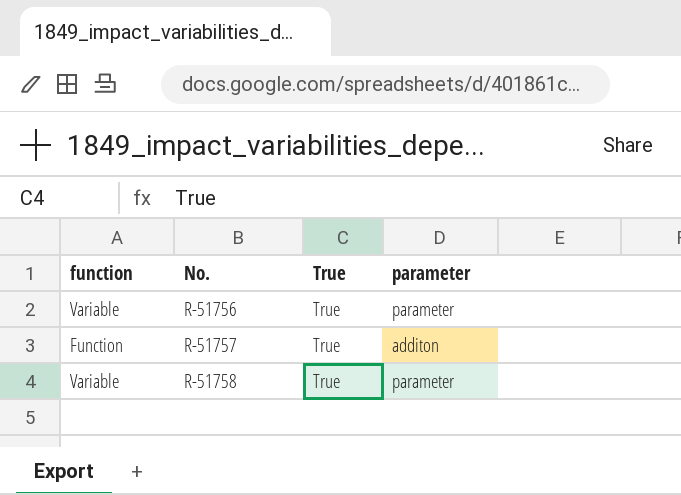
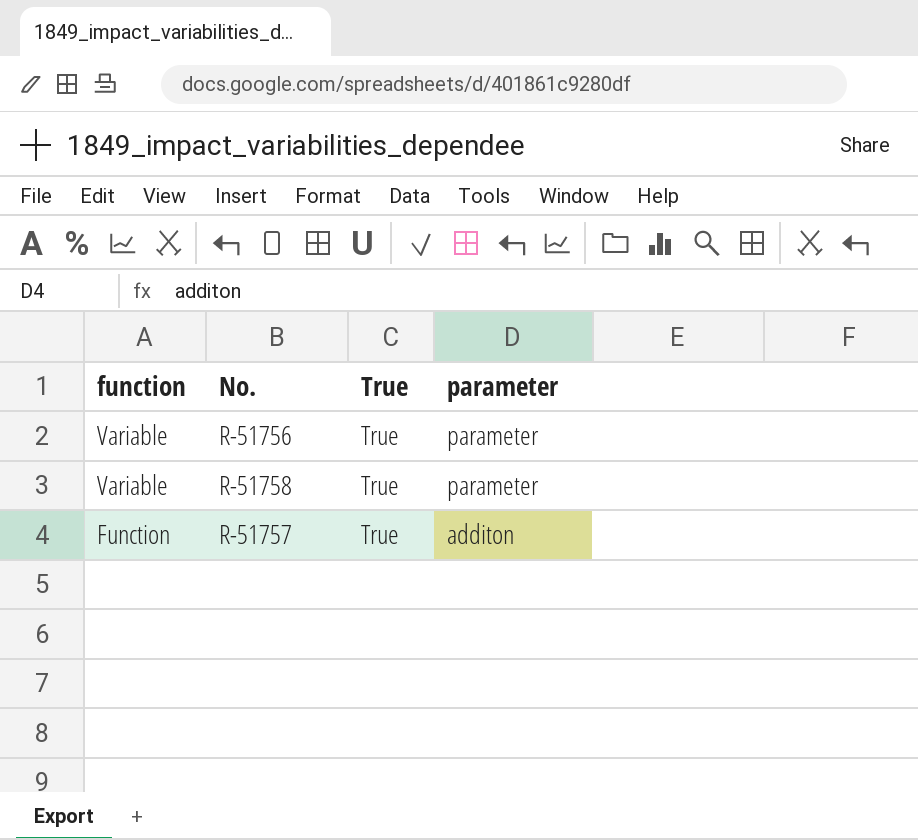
row order: No. ascending -> function descending

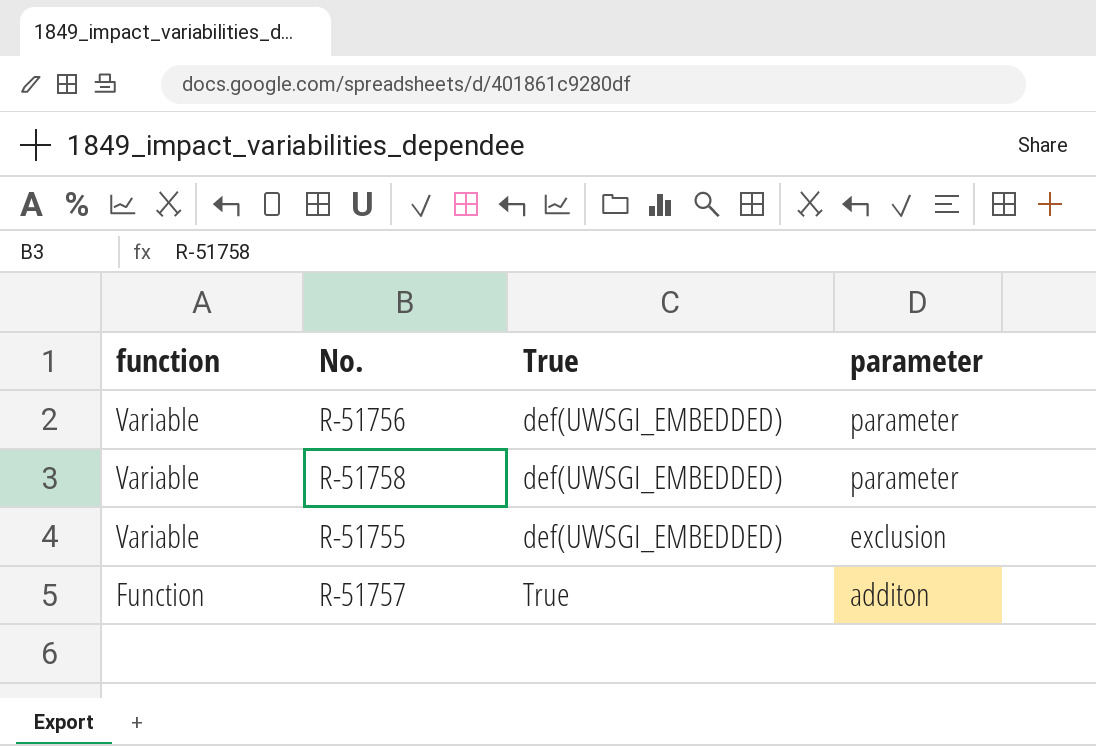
R-51756 | True: True -> def(UWSGI_EMBEDDED)
R-51758 | True: True -> def(UWSGI_EMBEDDED)
row R-51755: none -> Variable | def(UWSGI_EMBEDDED) | exclusion

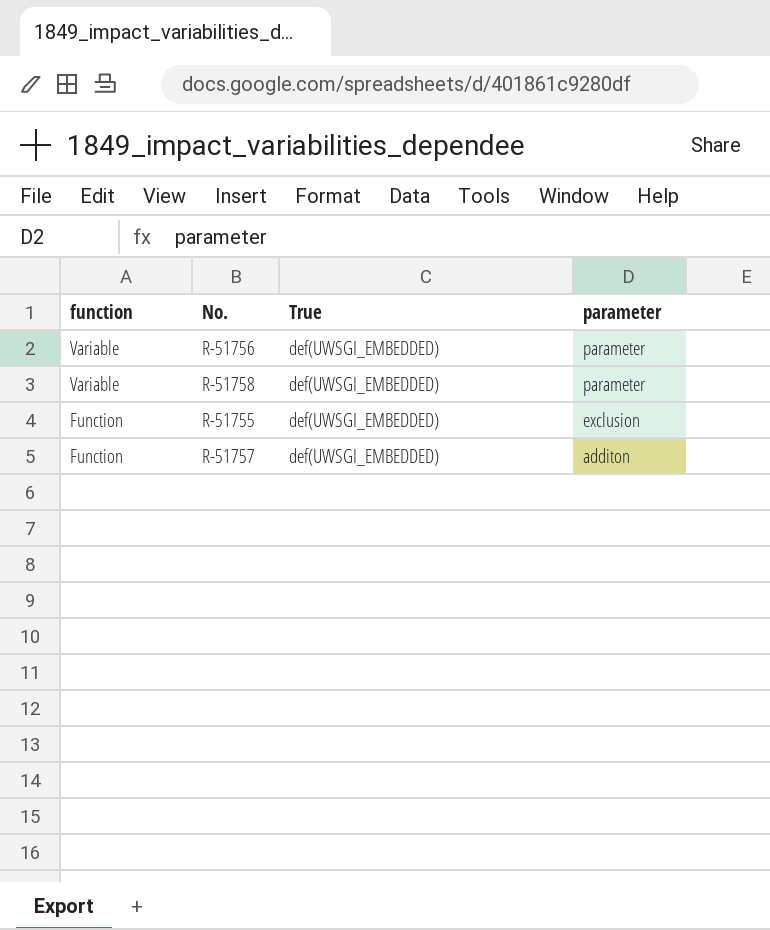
R-51755 | function: Variable -> Function
R-51757 | True: True -> def(UWSGI_EMBEDDED)

